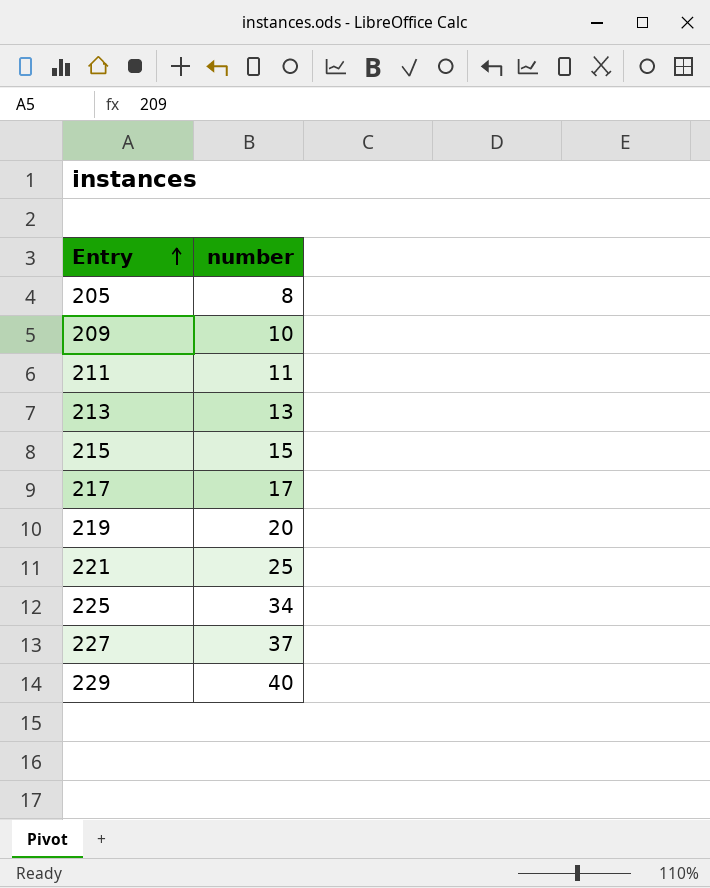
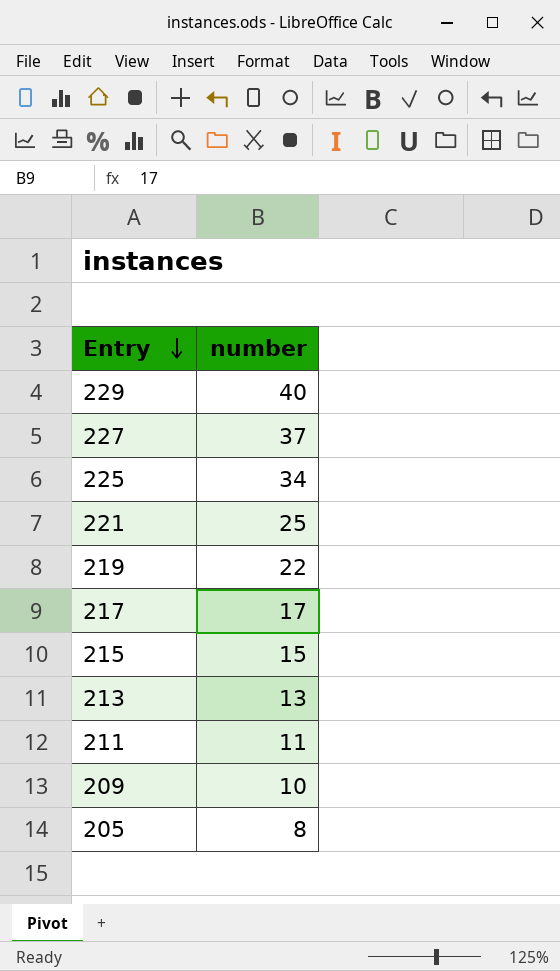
row order: Entry ascending -> Entry descending
219 | number: 20 -> 22

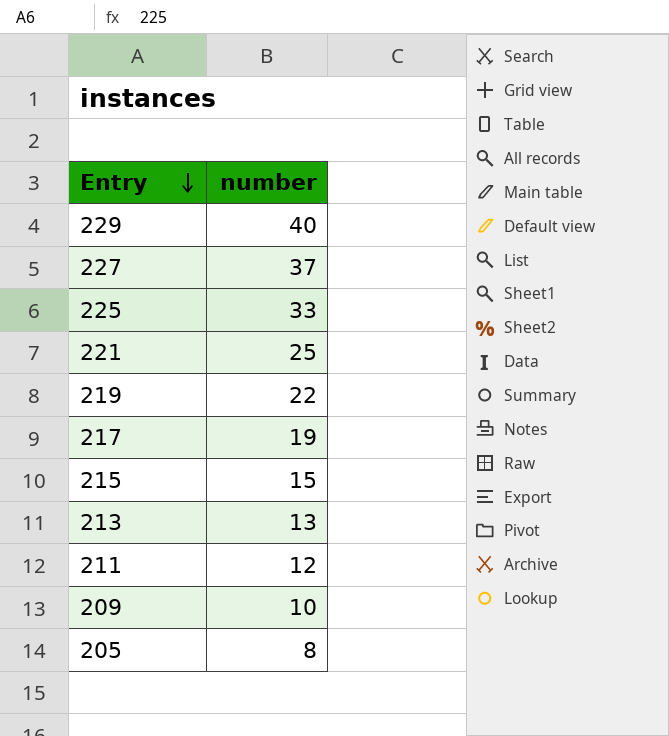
225 | number: 34 -> 33
217 | number: 17 -> 19
211 | number: 11 -> 12

